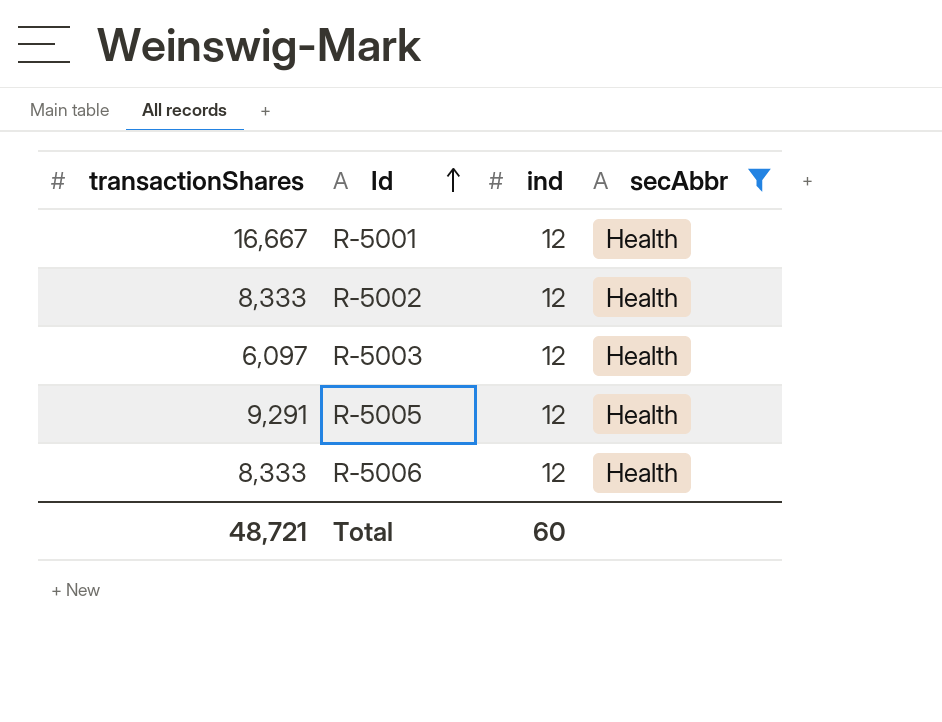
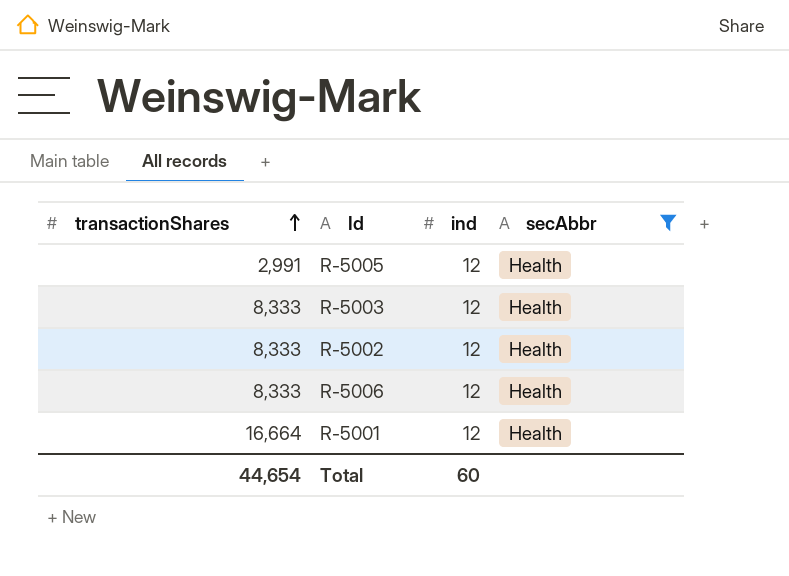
row order: Id ascending -> transactionShares ascending
R-5005 | transactionShares: 9,291 -> 2,991
R-5003 | transactionShares: 6,097 -> 8,333
R-5001 | transactionShares: 16,667 -> 16,664
Total | transactionShares: 48,721 -> 44,654

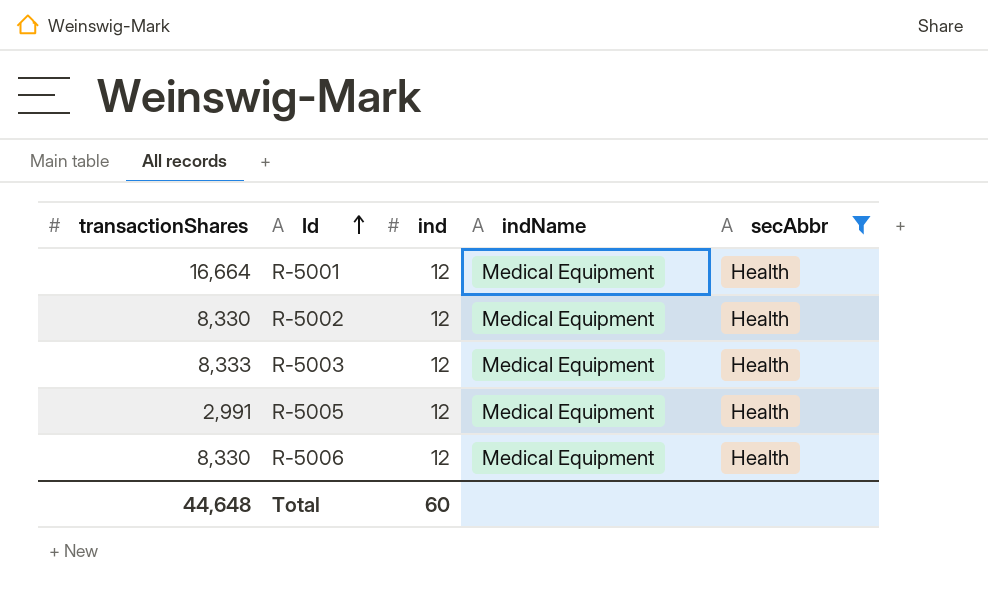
row order: transactionShares ascending -> Id ascending
column indName | position: none -> 4
R-5002 | transactionShares: 8,333 -> 8,330
R-5006 | transactionShares: 8,333 -> 8,330
Total | transactionShares: 44,654 -> 44,648

